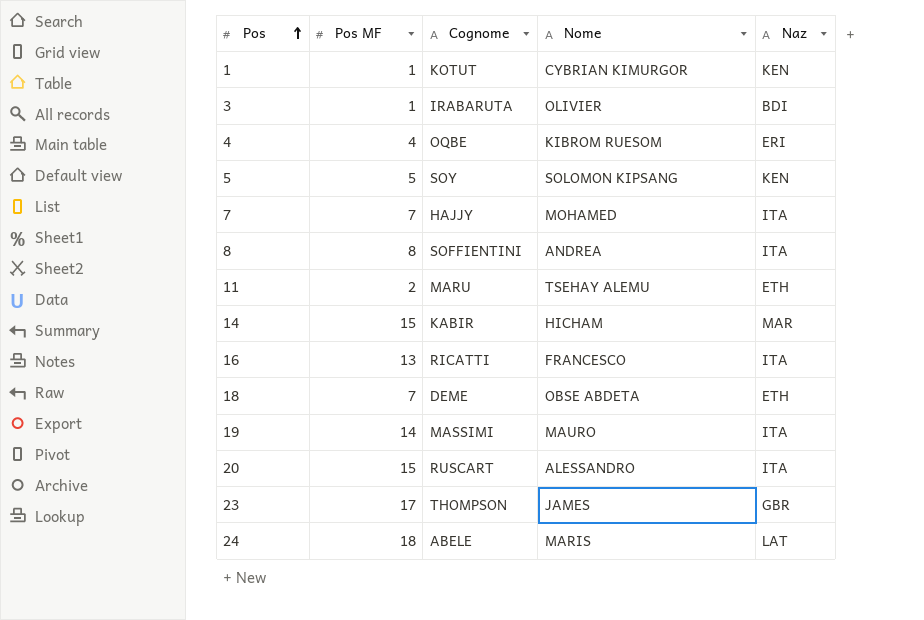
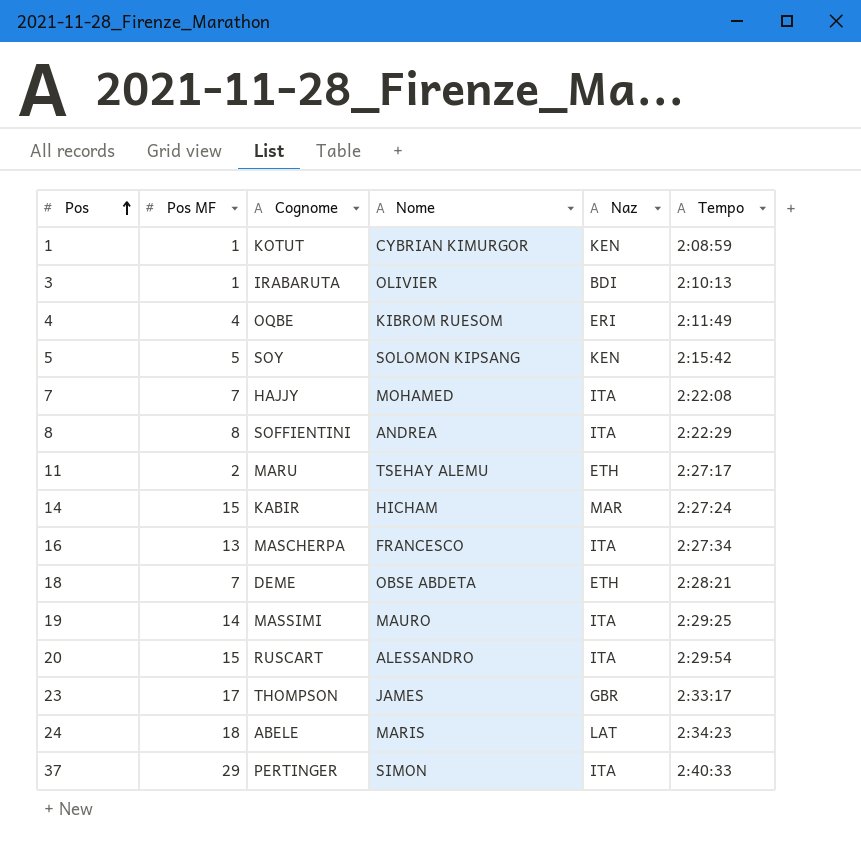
column Tempo | position: none -> 6
16 | Cognome: RICATTI -> MASCHERPA
row 37: none -> 29 | PERTINGER | SIMON | ITA | 2:40:33

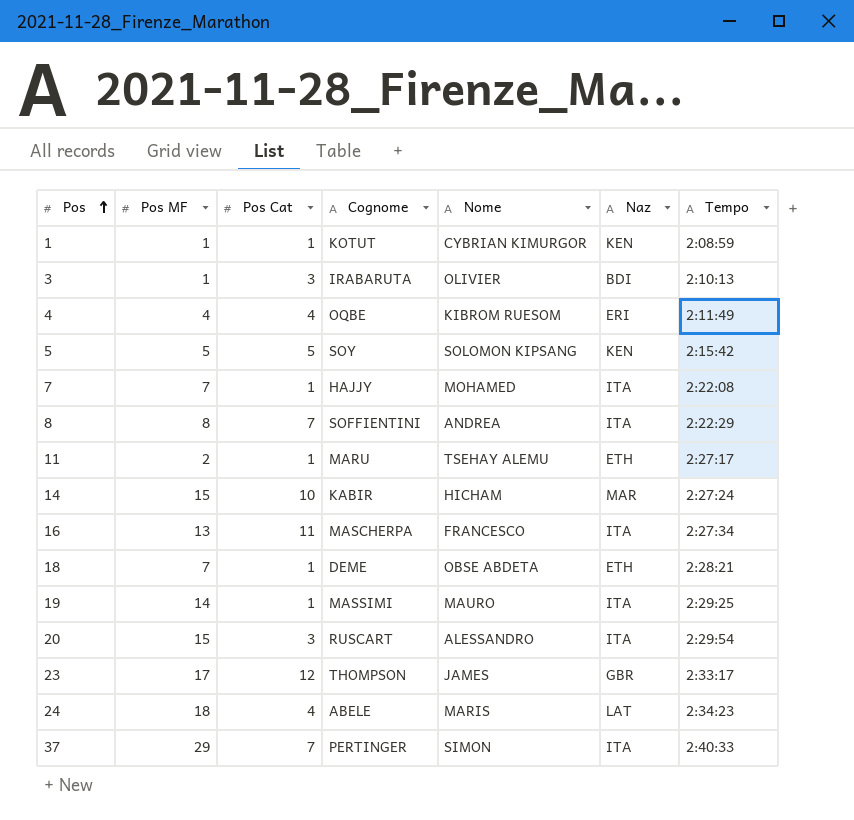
column Pos Cat | position: none -> 3

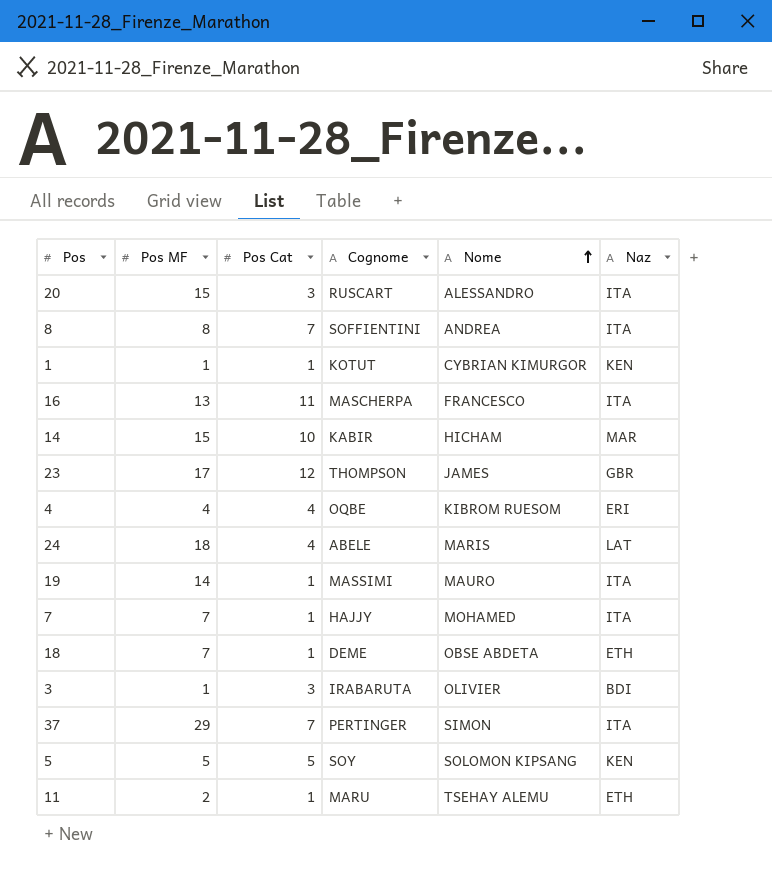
row order: Pos ascending -> Nome ascending
column Tempo | position: 7 -> none

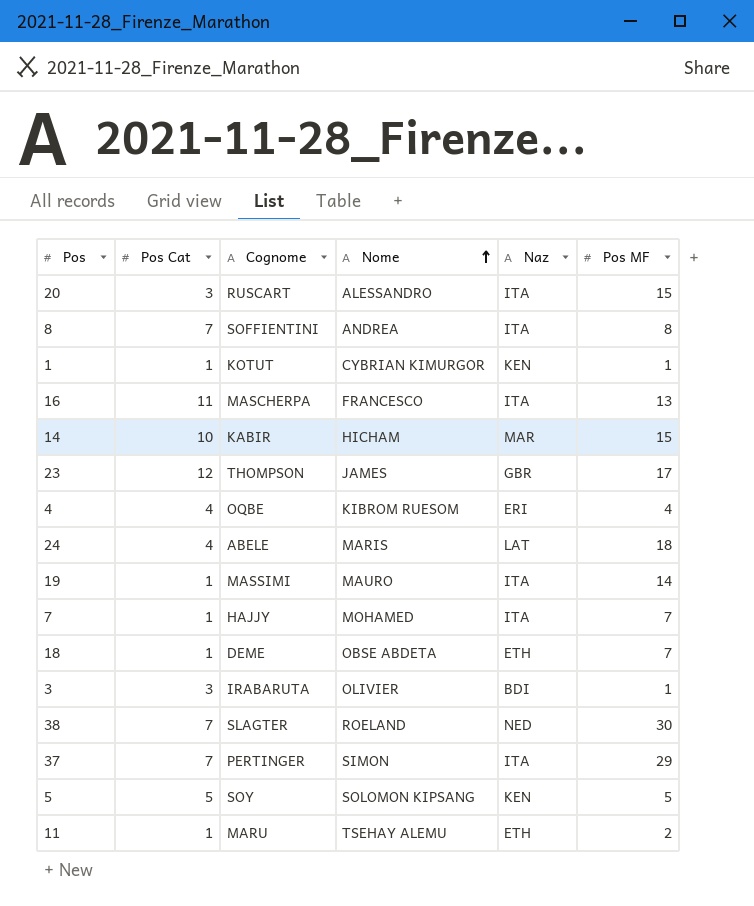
column Pos MF | position: 2 -> 6
row 38: none -> 7 | SLAGTER | ROELAND | NED | 30

